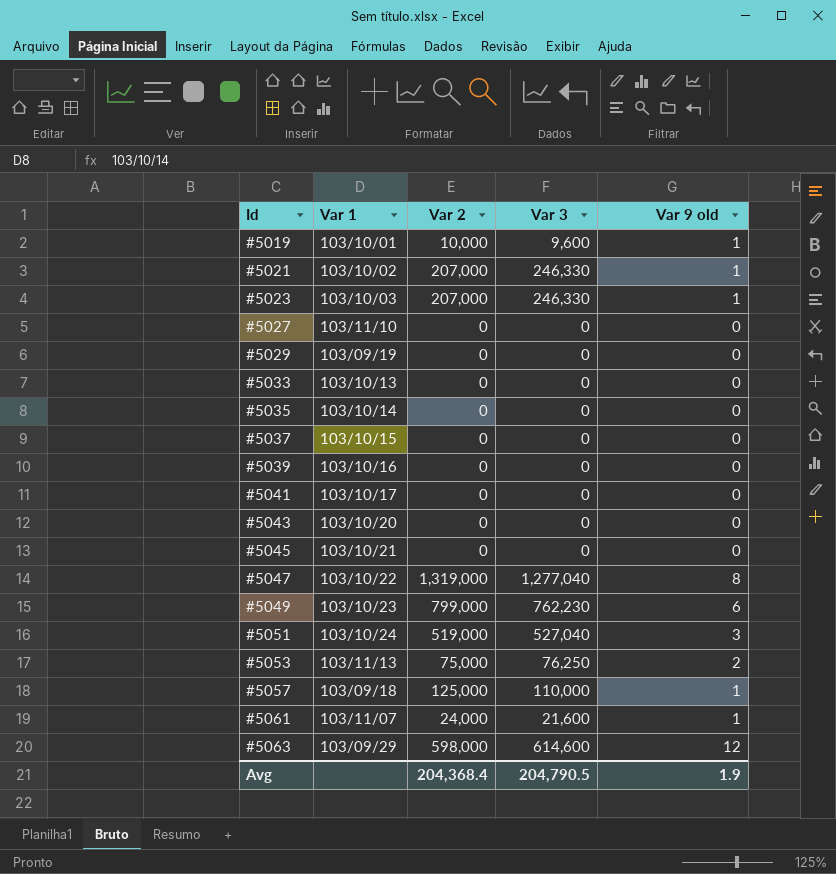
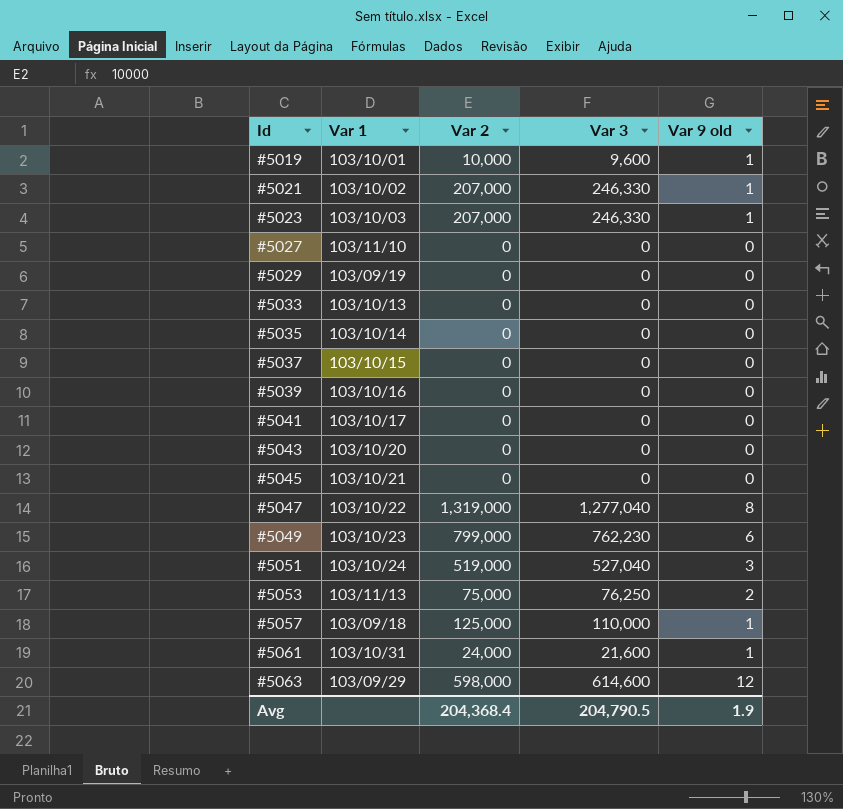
#5061 | Var 1: 103/11/07 -> 103/10/31

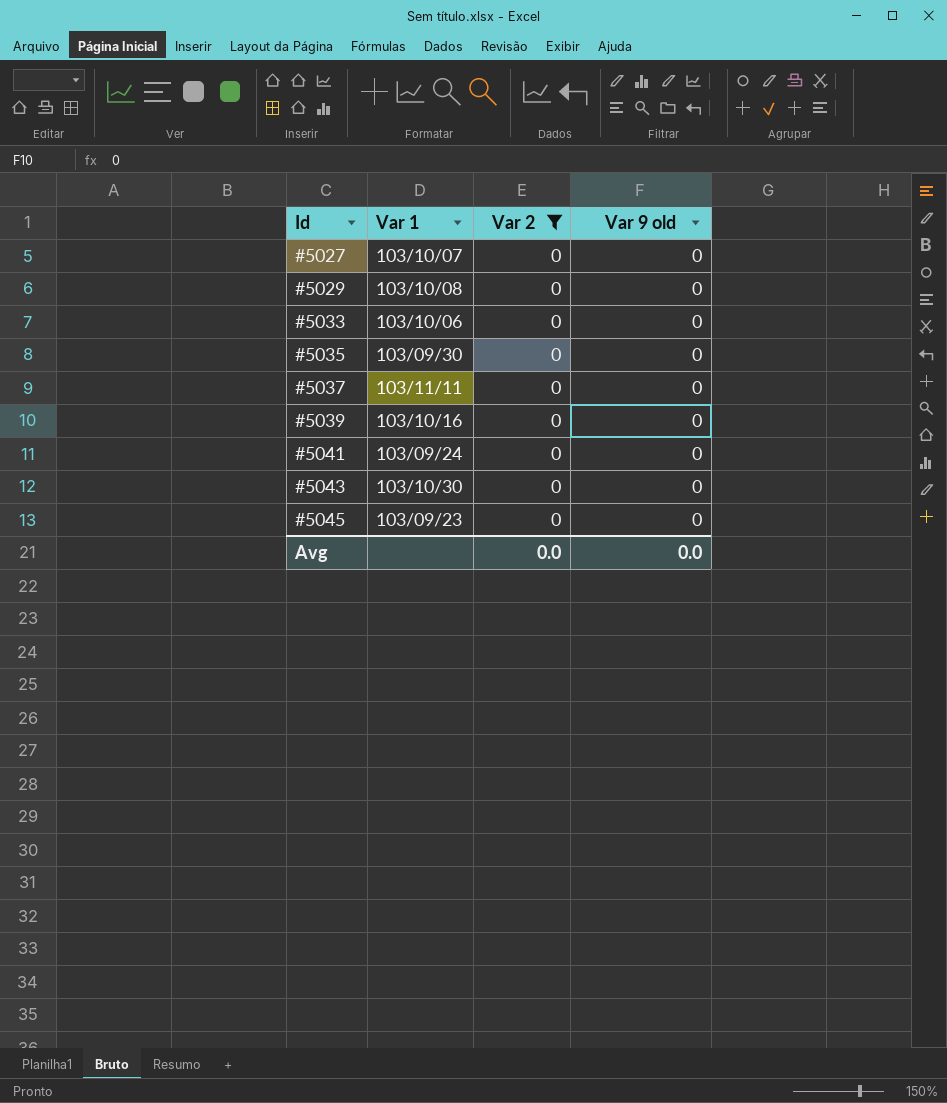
filter: none -> Var 2 = 0
column Var 3 | position: 4 -> none
#5027 | Var 1: 103/11/10 -> 103/10/07
#5029 | Var 1: 103/09/19 -> 103/10/08
#5033 | Var 1: 103/10/13 -> 103/10/06
#5035 | Var 1: 103/10/14 -> 103/09/30
#5037 | Var 1: 103/10/15 -> 103/11/11
#5041 | Var 1: 103/10/17 -> 103/09/24
#5043 | Var 1: 103/10/20 -> 103/10/30
#5045 | Var 1: 103/10/21 -> 103/09/23
Avg | Var 2: 204,368.4 -> 0.0
Avg | Var 9 old: 1.9 -> 0.0

